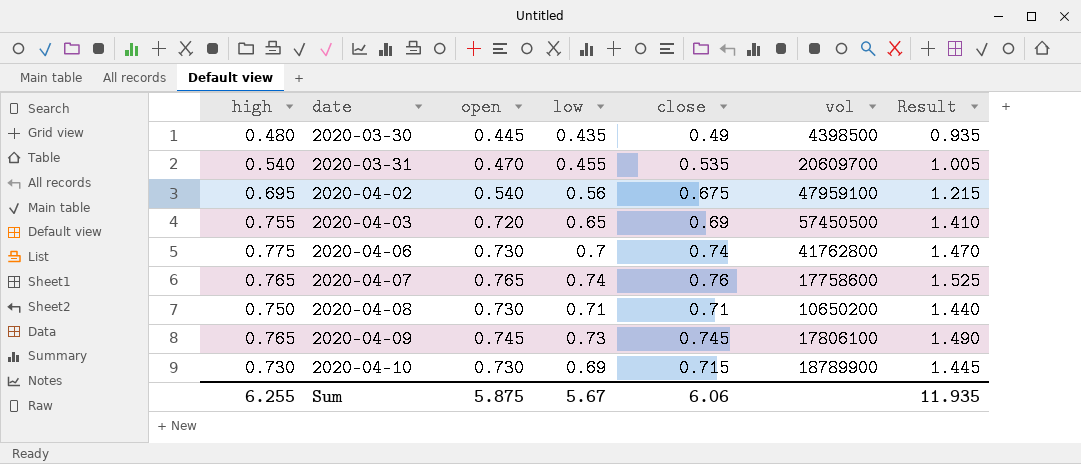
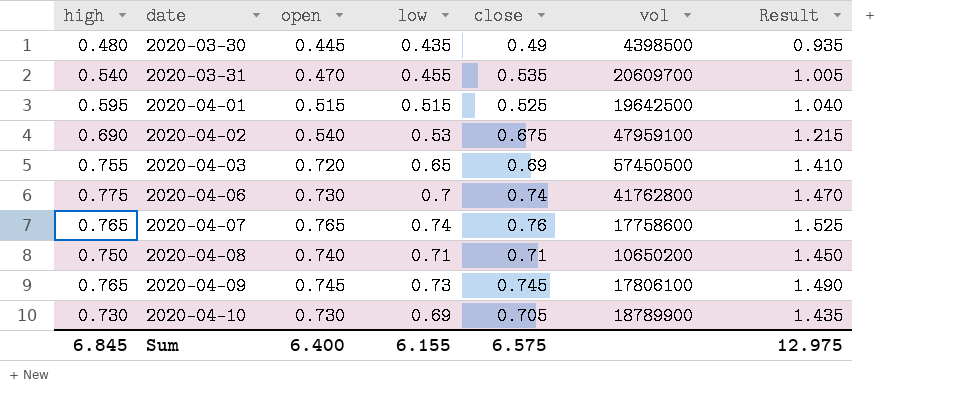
row 2020-04-01: none -> 0.595 | 0.515 | 0.515 | 0.525 | 19642500 | 1.040
2020-04-02 | high: 0.695 -> 0.690
2020-04-02 | low: 0.56 -> 0.53
2020-04-08 | open: 0.730 -> 0.740
2020-04-08 | Result: 1.440 -> 1.450
2020-04-10 | close: 0.715 -> 0.705
2020-04-10 | Result: 1.445 -> 1.435
Sum | high: 6.255 -> 6.845
Sum | open: 5.875 -> 6.400
Sum | low: 5.67 -> 6.155
Sum | close: 6.06 -> 6.575
Sum | Result: 11.935 -> 12.975

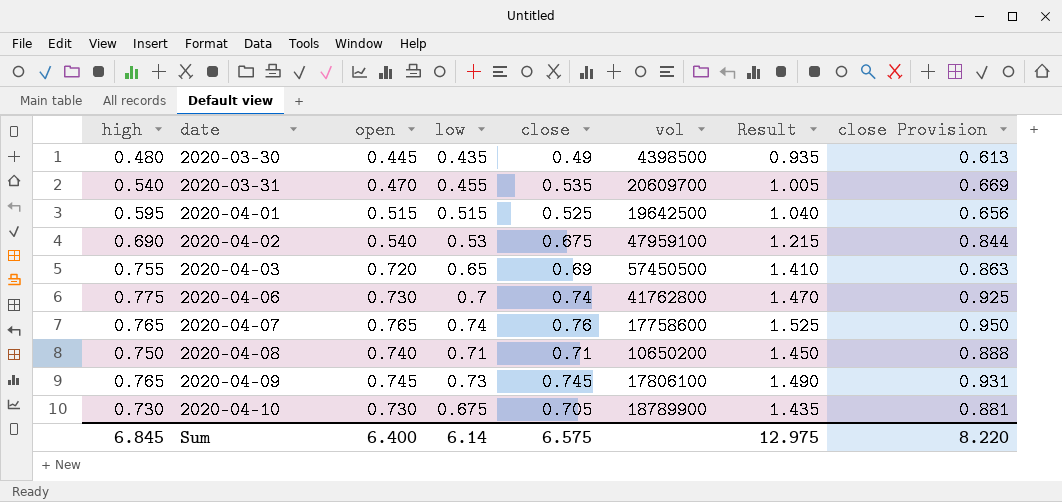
column close Provision | formula: none -> [close] * 1.25
2020-04-10 | low: 0.69 -> 0.675
Sum | low: 6.155 -> 6.14

